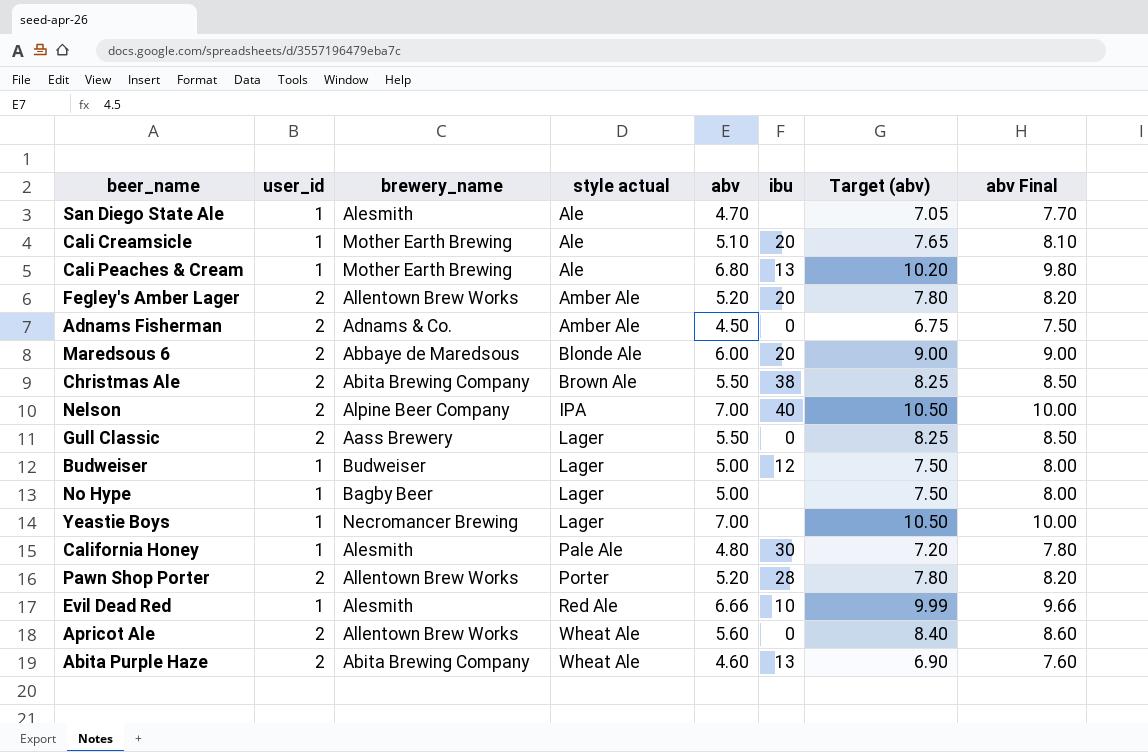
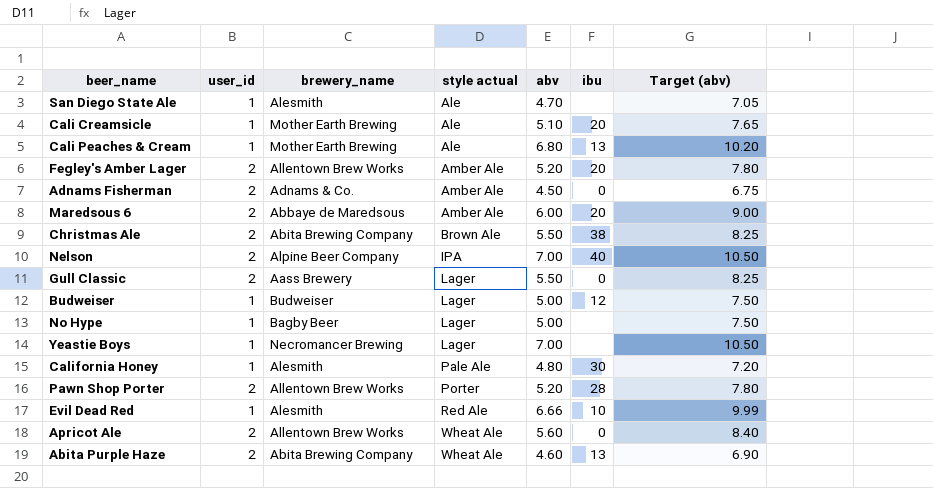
column abv Final | formula: [abv] + 3 -> none
Maredsous 6 | style actual: Blonde Ale -> Amber Ale

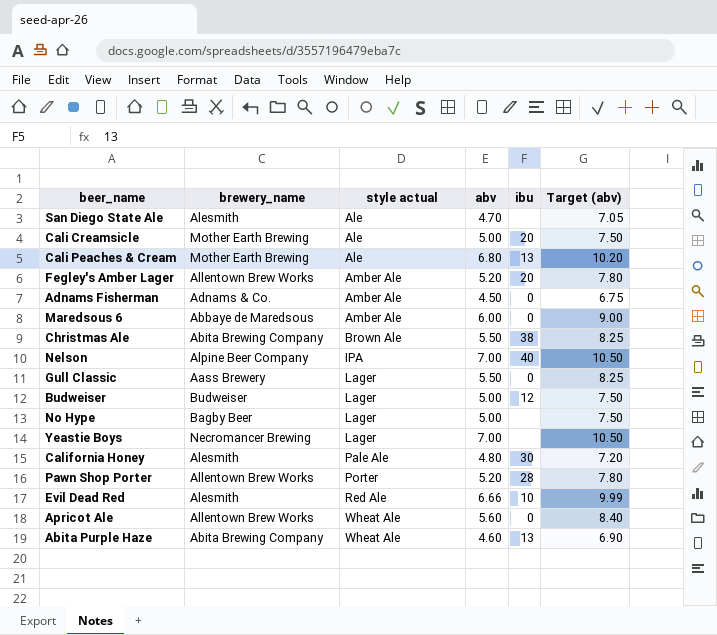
column user_id | position: 2 -> none
Cali Creamsicle | abv: 5.10 -> 5.00
Cali Creamsicle | Target (abv): 7.65 -> 7.50
Maredsous 6 | ibu: 20 -> 0

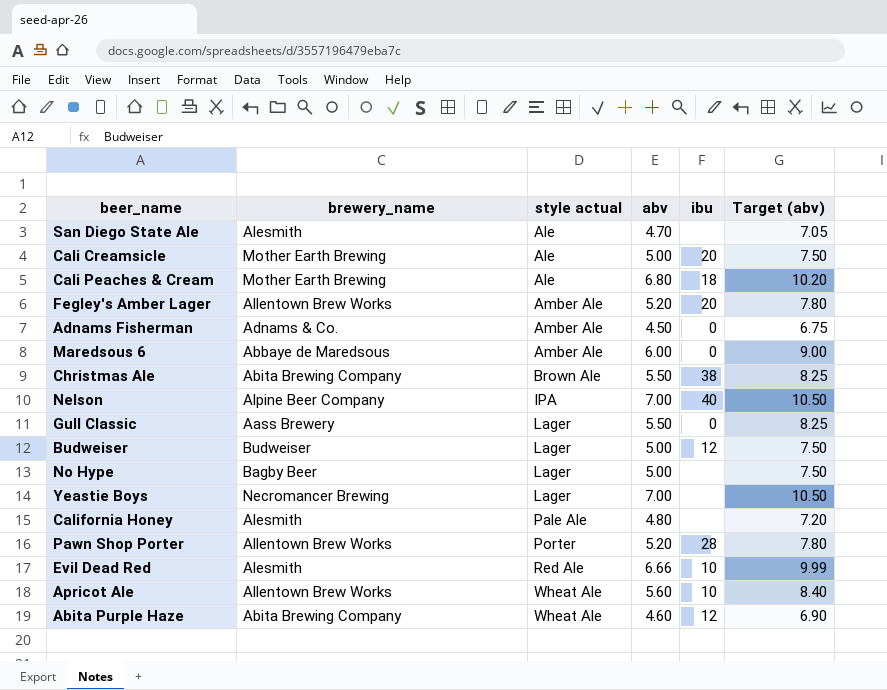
Cali Peaches & Cream | ibu: 13 -> 18
California Honey | ibu: 30 -> none
Apricot Ale | ibu: 0 -> 10
Abita Purple Haze | ibu: 13 -> 12

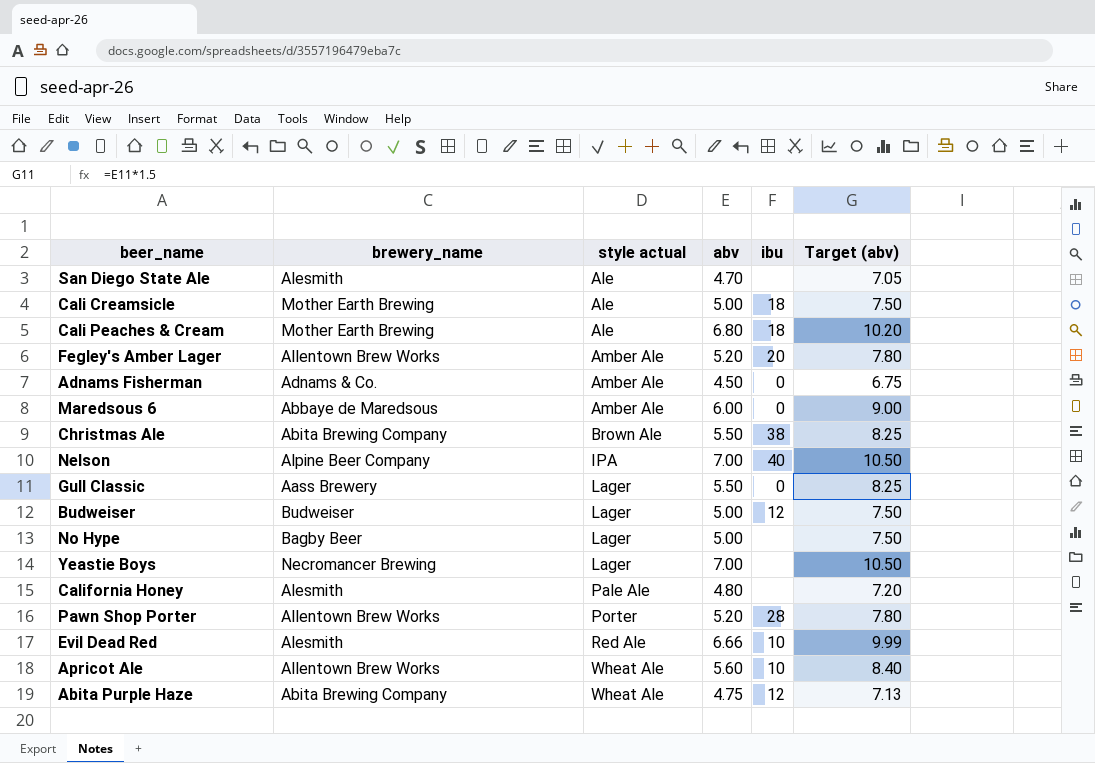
Cali Creamsicle | ibu: 20 -> 18
Abita Purple Haze | abv: 4.60 -> 4.75
Abita Purple Haze | Target (abv): 6.90 -> 7.13

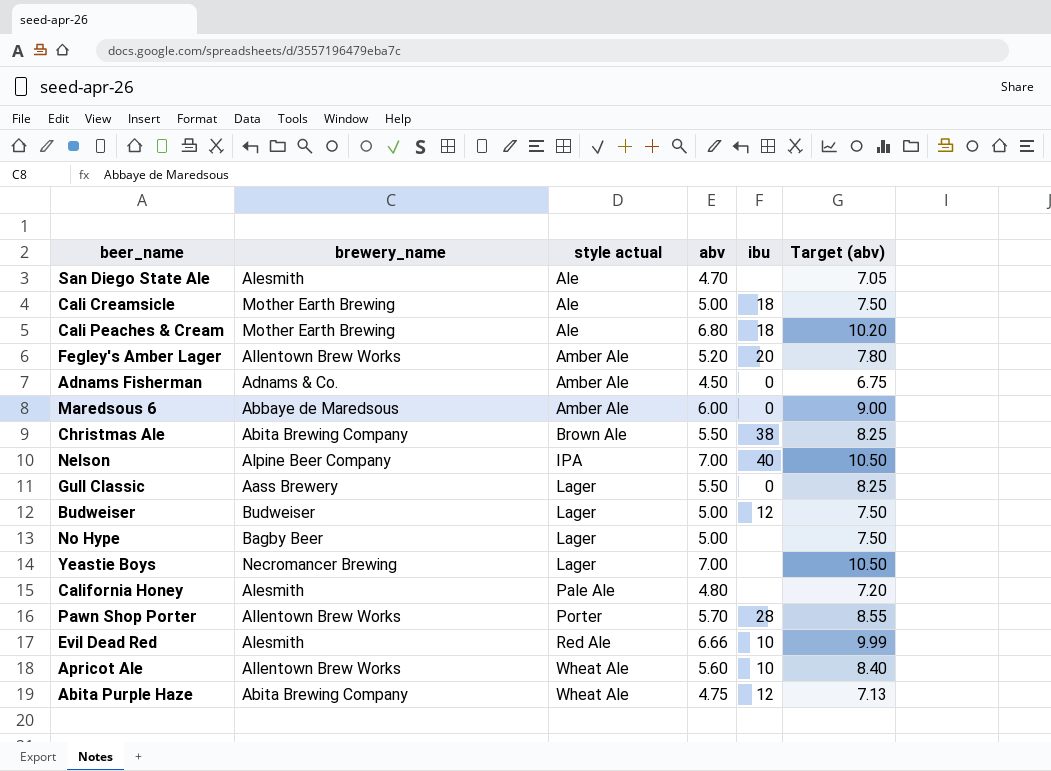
Pawn Shop Porter | abv: 5.20 -> 5.70
Pawn Shop Porter | Target (abv): 7.80 -> 8.55

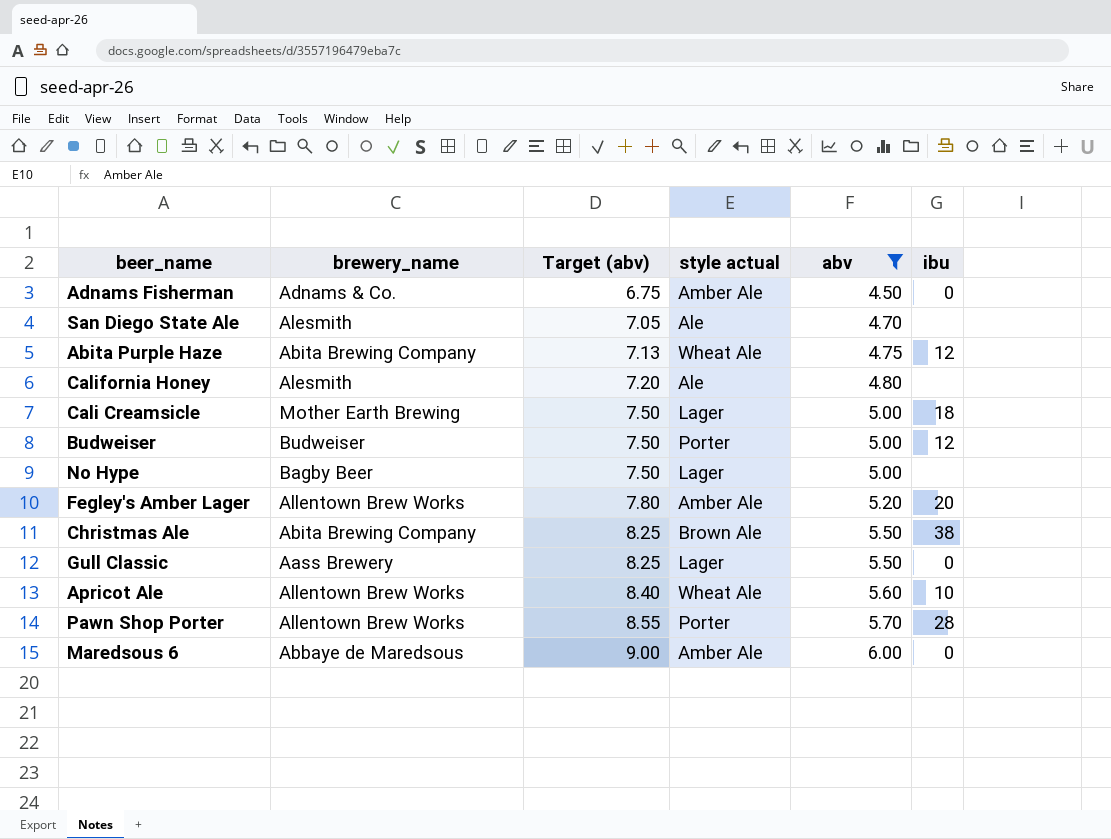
filter: none -> abv <= 6.00
row order: style actual ascending -> Target (abv) ascending
column Target (abv) | position: 6 -> 3
California Honey | style actual: Pale Ale -> Ale
Cali Creamsicle | style actual: Ale -> Lager
Budweiser | style actual: Lager -> Porter

